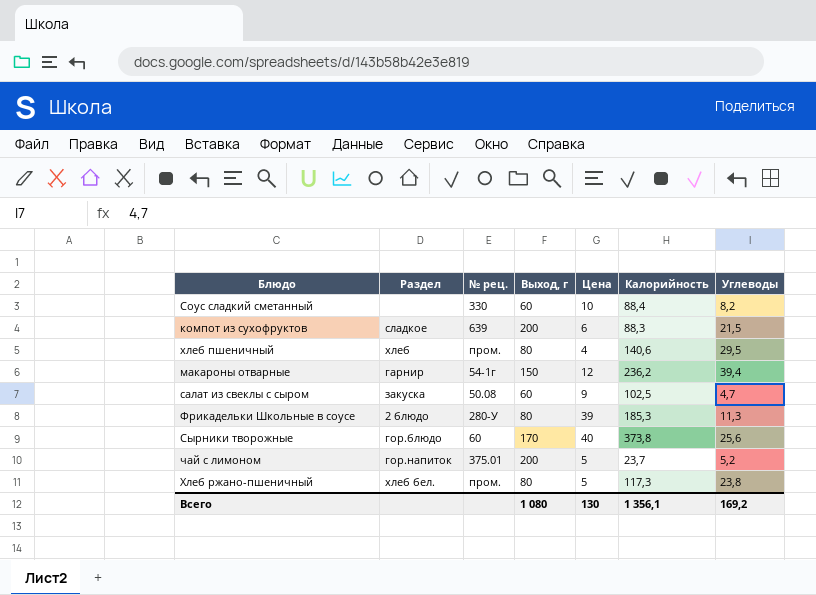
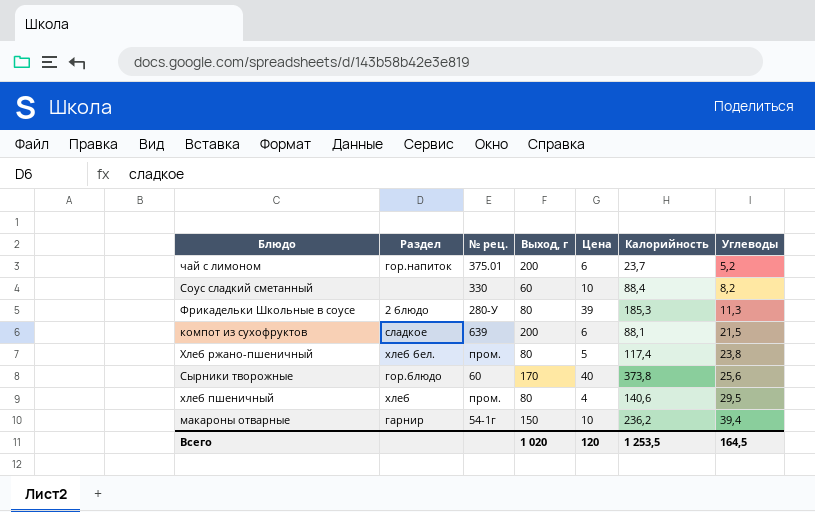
row order: none -> Углеводы ascending
row салат из свеклы с сыром: закуска | 50.08 | 60 | 9 | 102,5 | 4,7 -> none
чай с лимоном | Цена: 5 -> 6
компот из сухофруктов | Калорийность: 88,3 -> 88,1
Хлеб ржано-пшеничный | Калорийность: 117,3 -> 117,4
макароны отварные | Цена: 12 -> 10
Всего | Выход, г: 1 080 -> 1 020
Всего | Цена: 130 -> 120
Всего | Калорийность: 1 356,1 -> 1 253,5
Всего | Углеводы: 169,2 -> 164,5

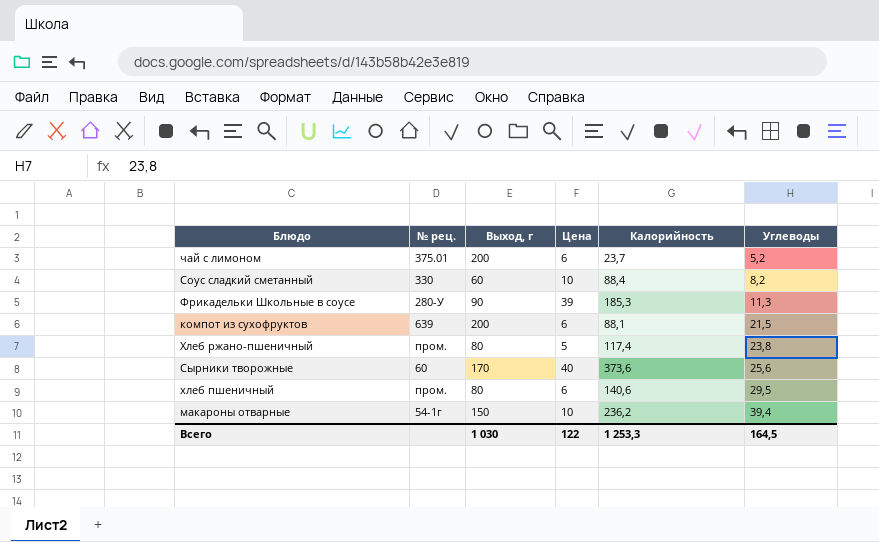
column Раздел | position: 2 -> none
Фрикадельки Школьные в соусе | Выход, г: 80 -> 90
Сырники творожные | Калорийность: 373,8 -> 373,6
хлеб пшеничный | Цена: 4 -> 6
Всего | Выход, г: 1 020 -> 1 030
Всего | Цена: 120 -> 122
Всего | Калорийность: 1 253,5 -> 1 253,3

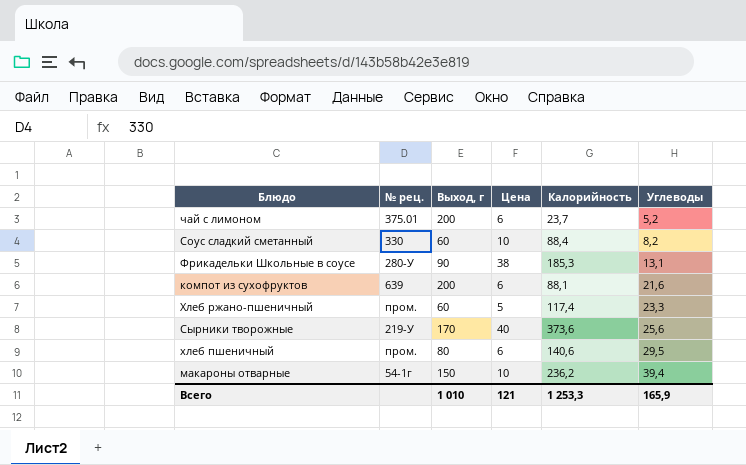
Фрикадельки Школьные в соусе | Цена: 39 -> 38
Фрикадельки Школьные в соусе | Углеводы: 11,3 -> 13,1
компот из сухофруктов | Углеводы: 21,5 -> 21,6
Хлеб ржано-пшеничный | Выход, г: 80 -> 60
Хлеб ржано-пшеничный | Углеводы: 23,8 -> 23,3
Сырники творожные | № рец.: 60 -> 219-У
Всего | Выход, г: 1 030 -> 1 010
Всего | Цена: 122 -> 121
Всего | Углеводы: 164,5 -> 165,9

